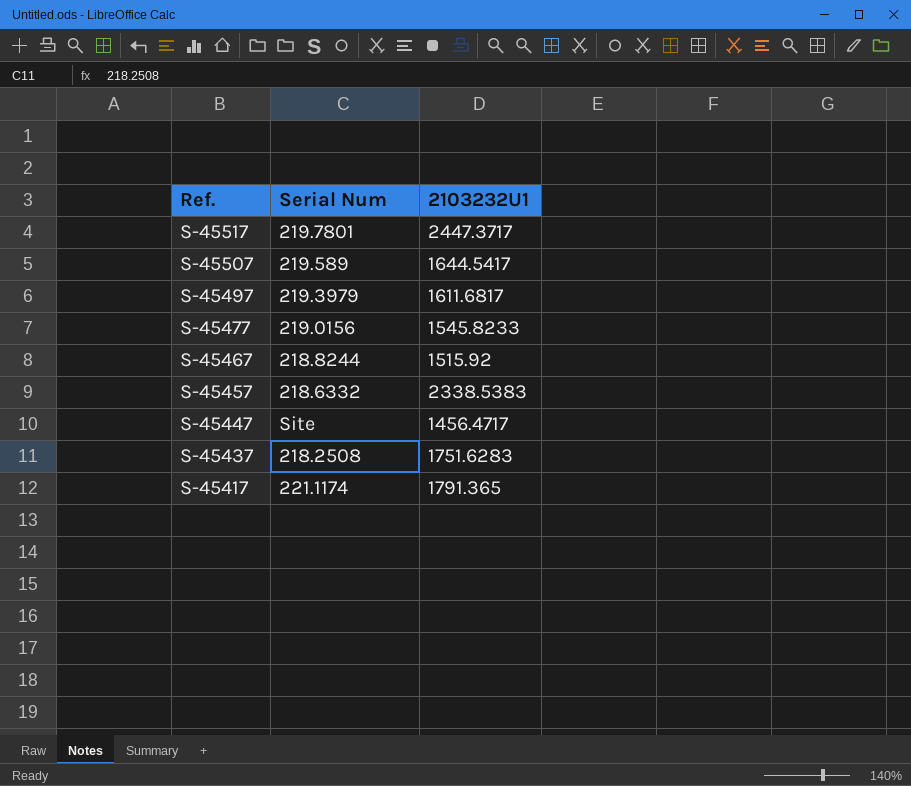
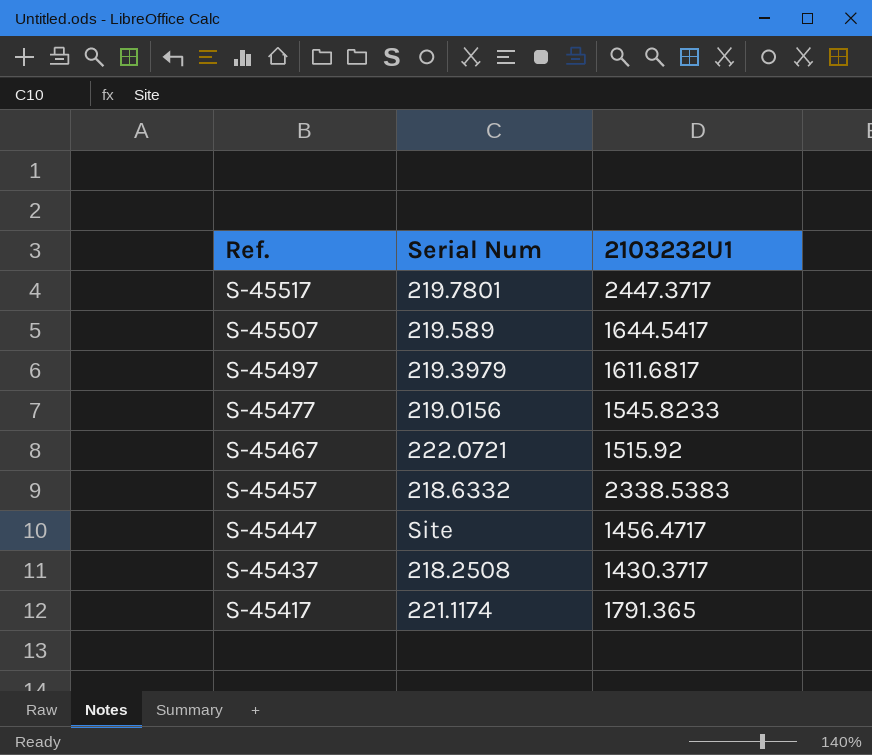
S-45467 | Serial Num: 218.8244 -> 222.0721
S-45437 | 2103232U1: 1751.6283 -> 1430.3717

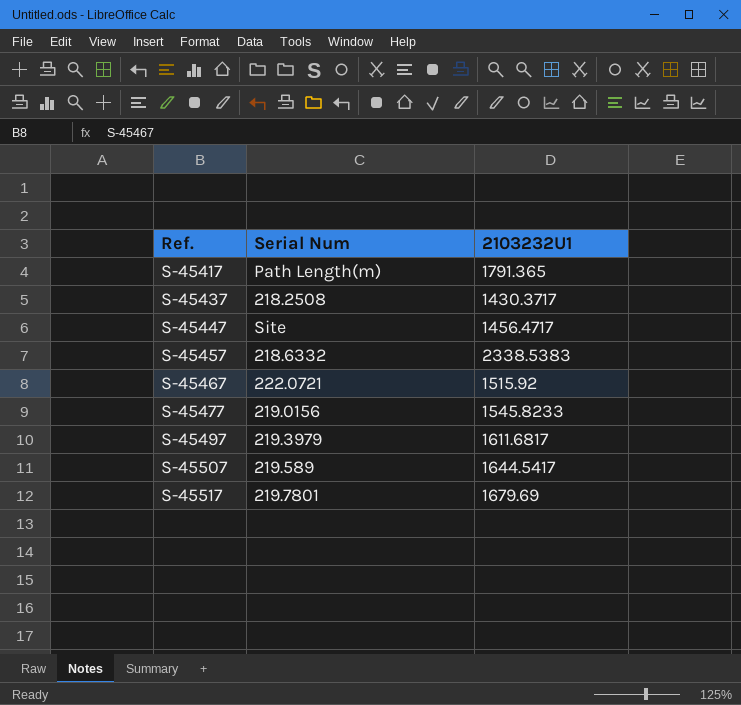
row order: Ref. descending -> Ref. ascending
S-45417 | Serial Num: 221.1174 -> Path Length(m)
S-45517 | 2103232U1: 2447.3717 -> 1679.69

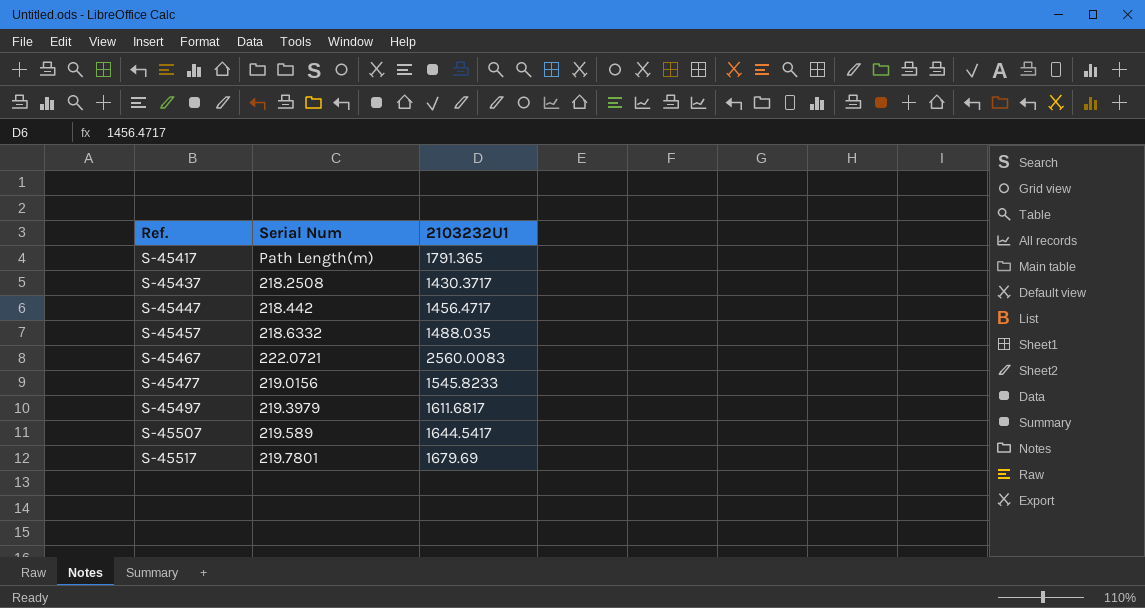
S-45447 | Serial Num: Site -> 218.442
S-45457 | 2103232U1: 2338.5383 -> 1488.035
S-45467 | 2103232U1: 1515.92 -> 2560.0083

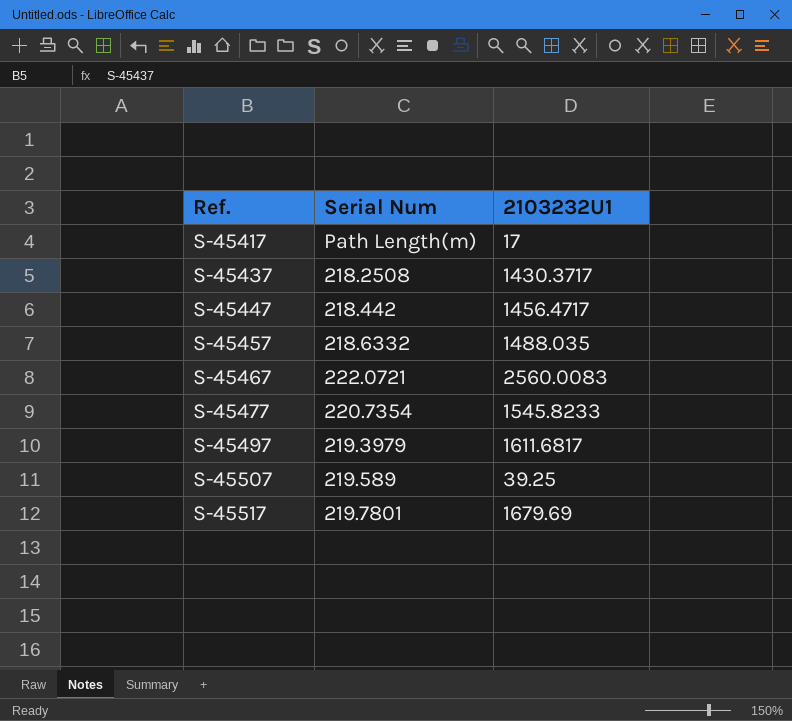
S-45417 | 2103232U1: 1791.365 -> 17
S-45477 | Serial Num: 219.0156 -> 220.7354
S-45507 | 2103232U1: 1644.5417 -> 39.25

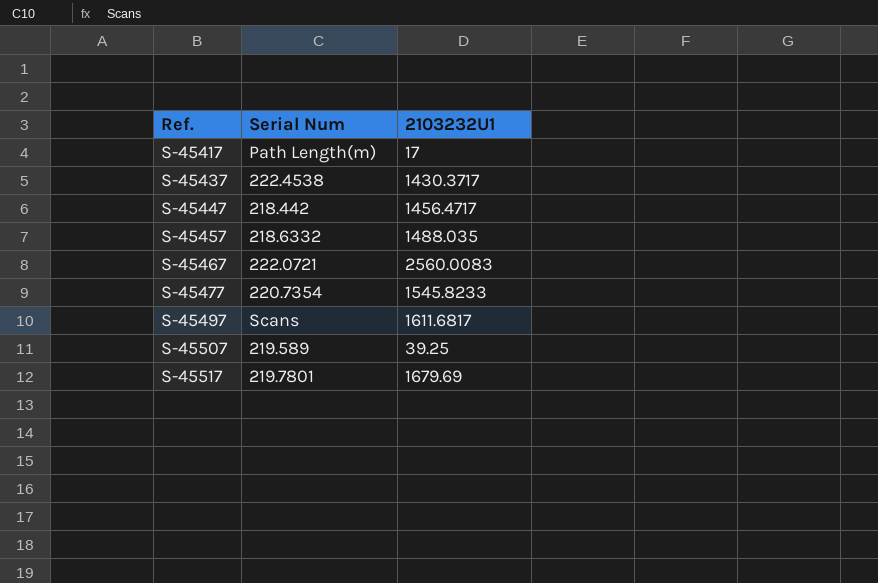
S-45437 | Serial Num: 218.2508 -> 222.4538
S-45497 | Serial Num: 219.3979 -> Scans

